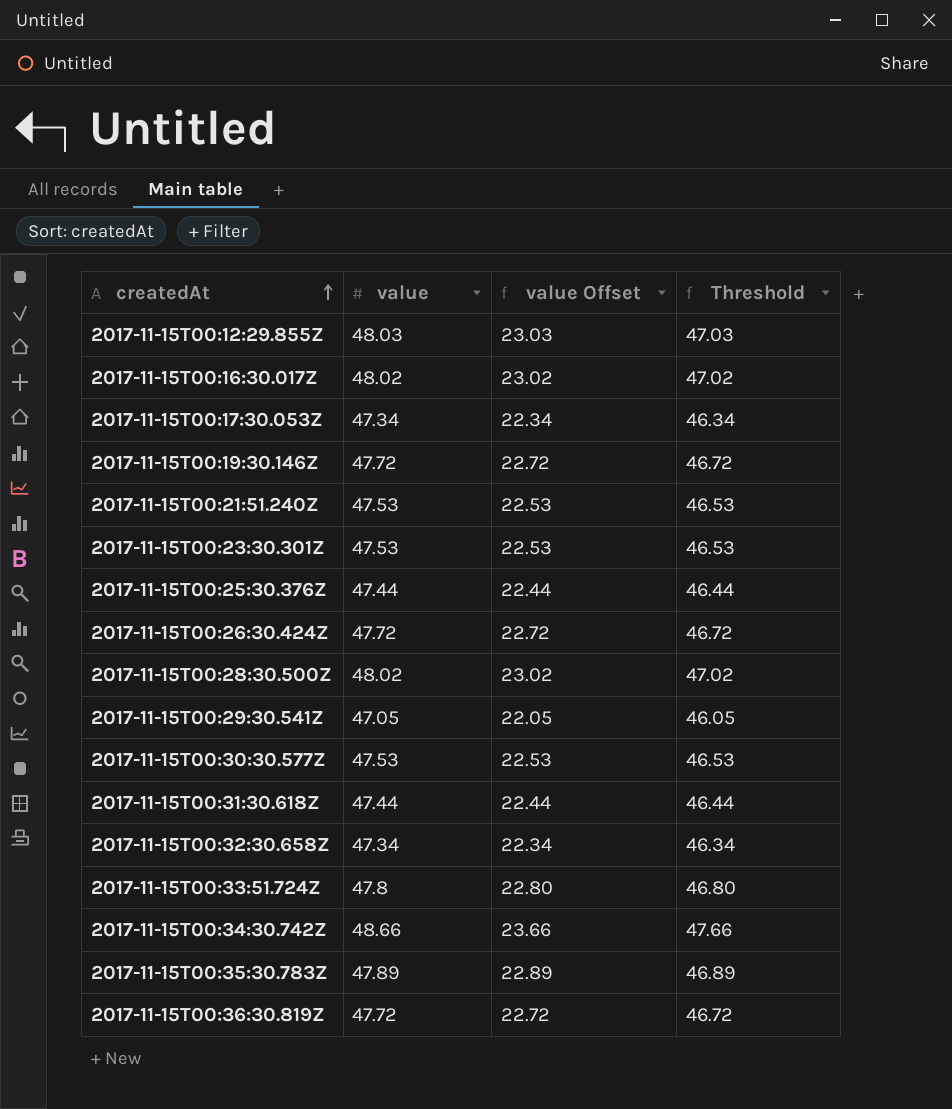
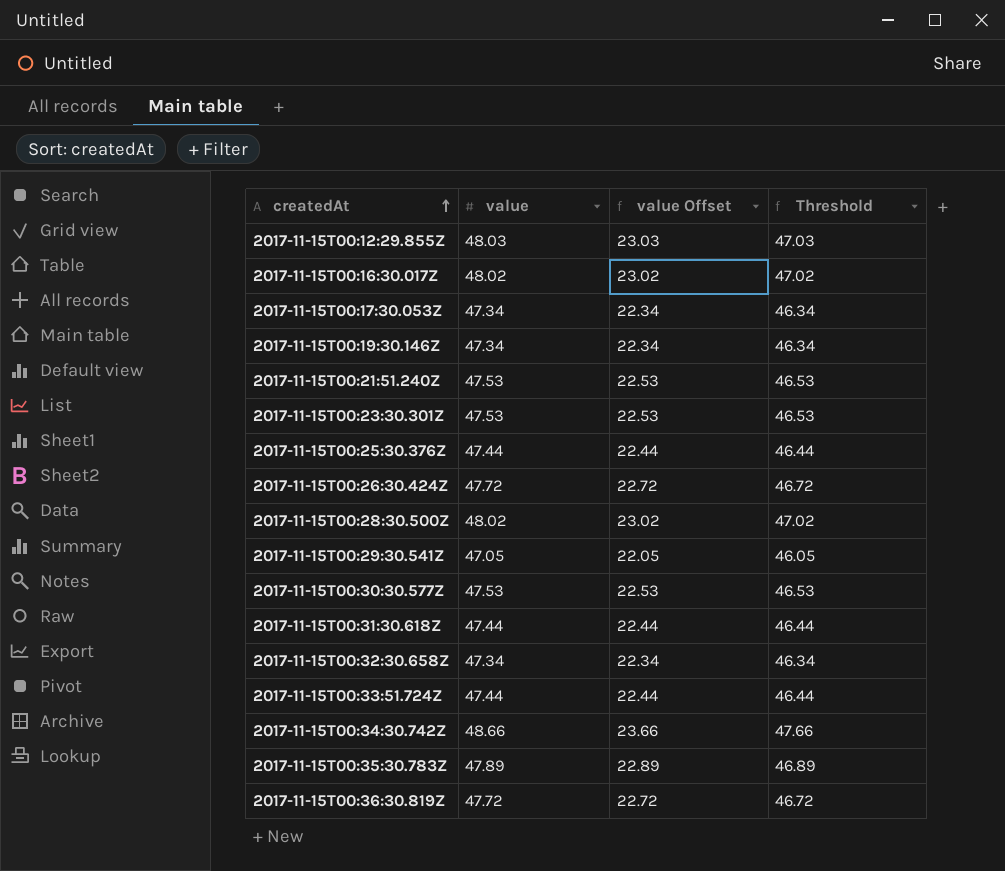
2017-11-15T00:19:30.146Z | value: 47.72 -> 47.34
2017-11-15T00:19:30.146Z | value Offset: 22.72 -> 22.34
2017-11-15T00:19:30.146Z | Threshold: 46.72 -> 46.34
2017-11-15T00:33:51.724Z | value: 47.8 -> 47.44
2017-11-15T00:33:51.724Z | value Offset: 22.80 -> 22.44
2017-11-15T00:33:51.724Z | Threshold: 46.80 -> 46.44

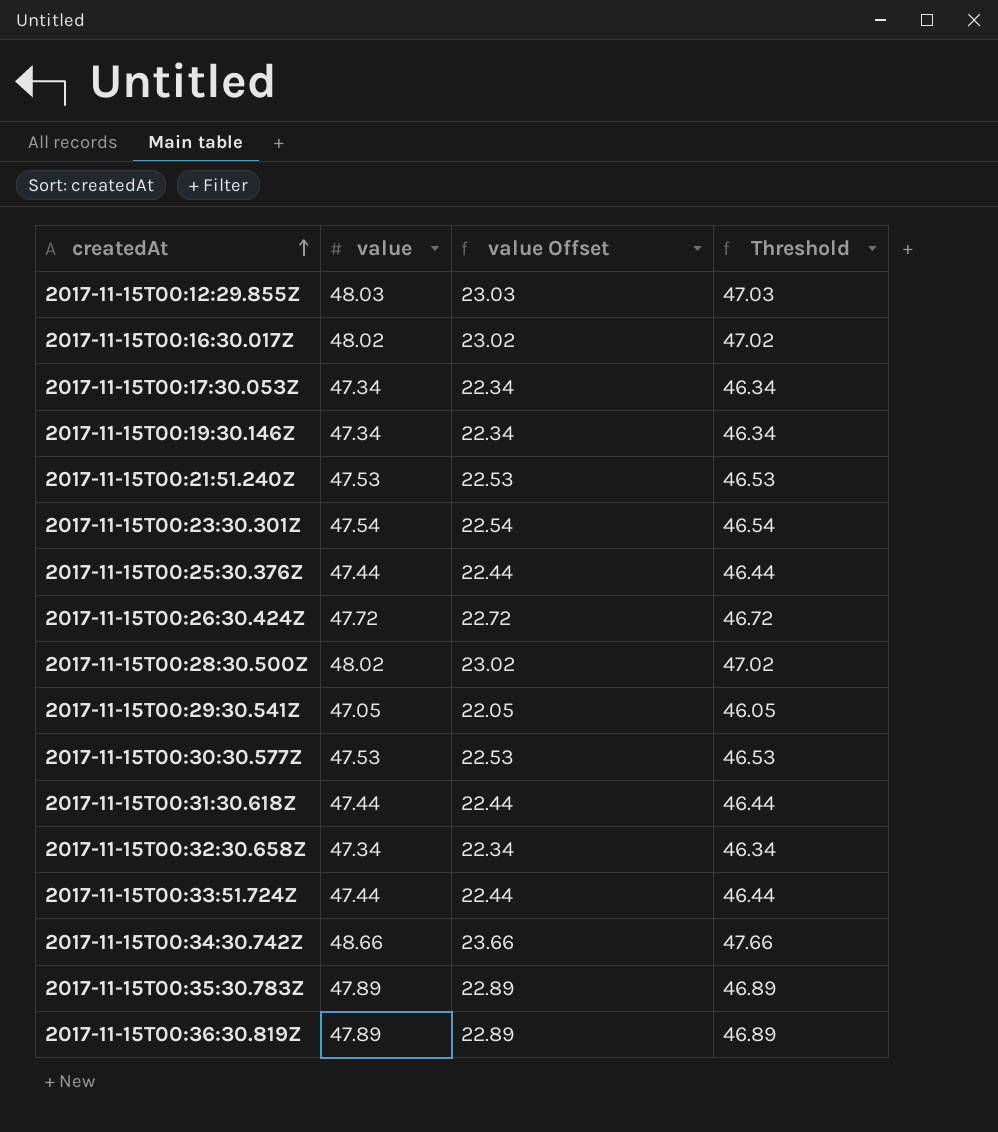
2017-11-15T00:23:30.301Z | value: 47.53 -> 47.54
2017-11-15T00:23:30.301Z | value Offset: 22.53 -> 22.54
2017-11-15T00:23:30.301Z | Threshold: 46.53 -> 46.54
2017-11-15T00:36:30.819Z | value: 47.72 -> 47.89
2017-11-15T00:36:30.819Z | value Offset: 22.72 -> 22.89
2017-11-15T00:36:30.819Z | Threshold: 46.72 -> 46.89

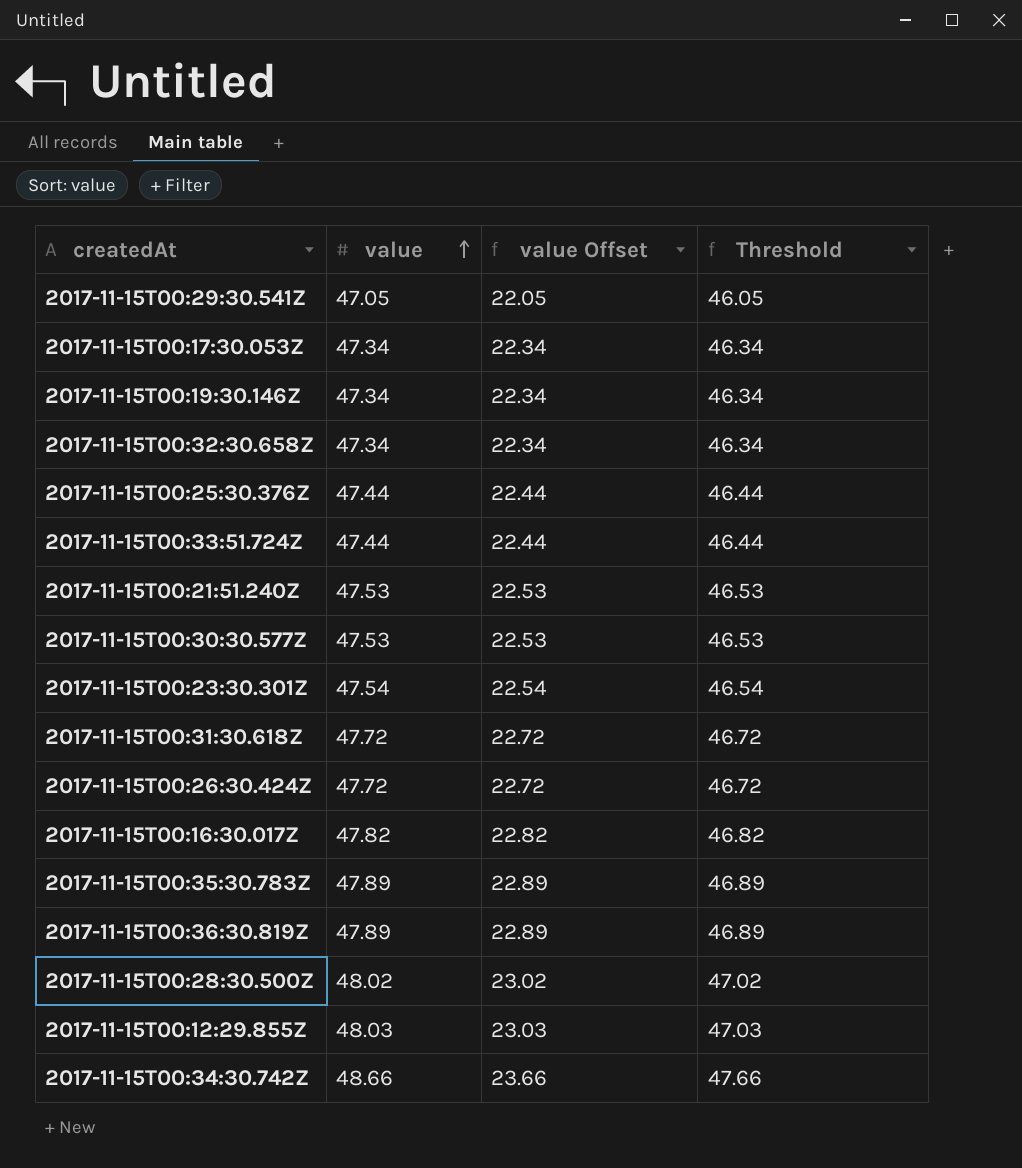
row order: createdAt ascending -> value ascending
2017-11-15T00:31:30.618Z | value: 47.44 -> 47.72
2017-11-15T00:31:30.618Z | value Offset: 22.44 -> 22.72
2017-11-15T00:31:30.618Z | Threshold: 46.44 -> 46.72
2017-11-15T00:16:30.017Z | value: 48.02 -> 47.82
2017-11-15T00:16:30.017Z | value Offset: 23.02 -> 22.82
2017-11-15T00:16:30.017Z | Threshold: 47.02 -> 46.82

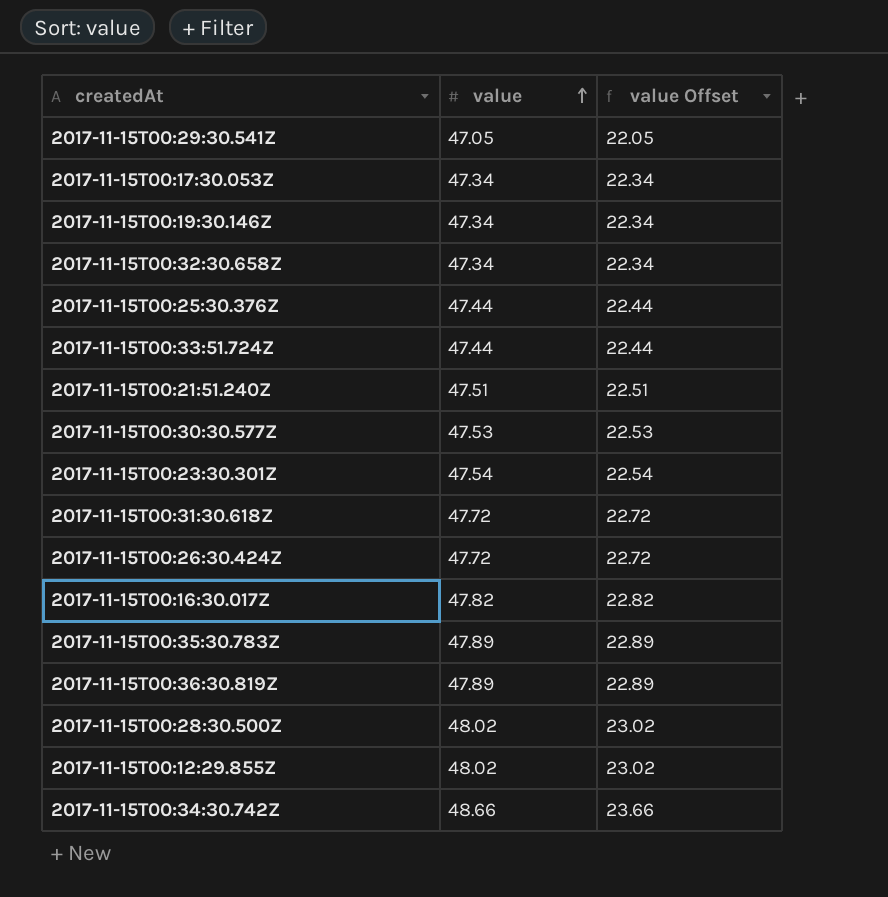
column Threshold | formula: [value] - 1 -> none
2017-11-15T00:21:51.240Z | value: 47.53 -> 47.51
2017-11-15T00:21:51.240Z | value Offset: 22.53 -> 22.51
2017-11-15T00:12:29.855Z | value: 48.03 -> 48.02
2017-11-15T00:12:29.855Z | value Offset: 23.03 -> 23.02

